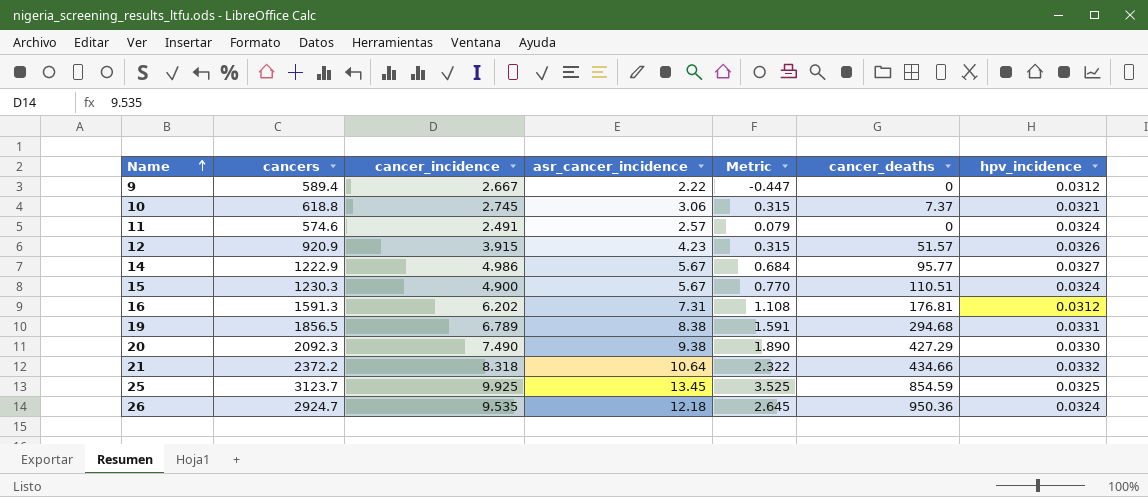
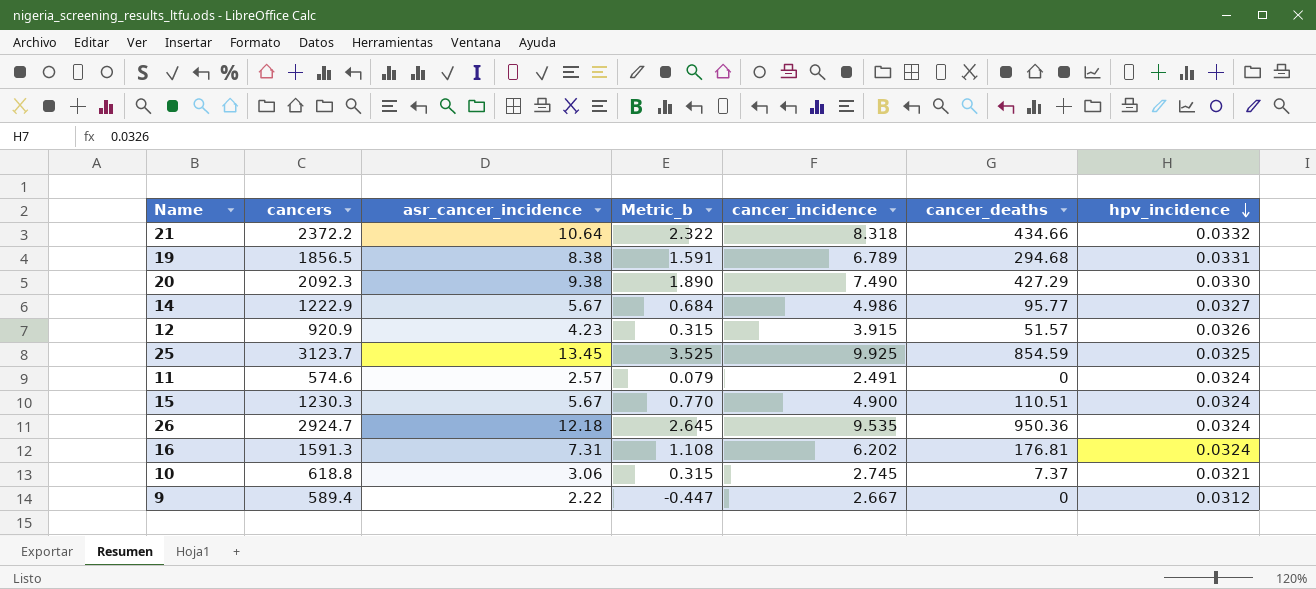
row order: Name ascending -> hpv_incidence descending
column name: Metric -> Metric_b
column cancer_incidence | position: 3 -> 5
16 | hpv_incidence: 0.0312 -> 0.0324

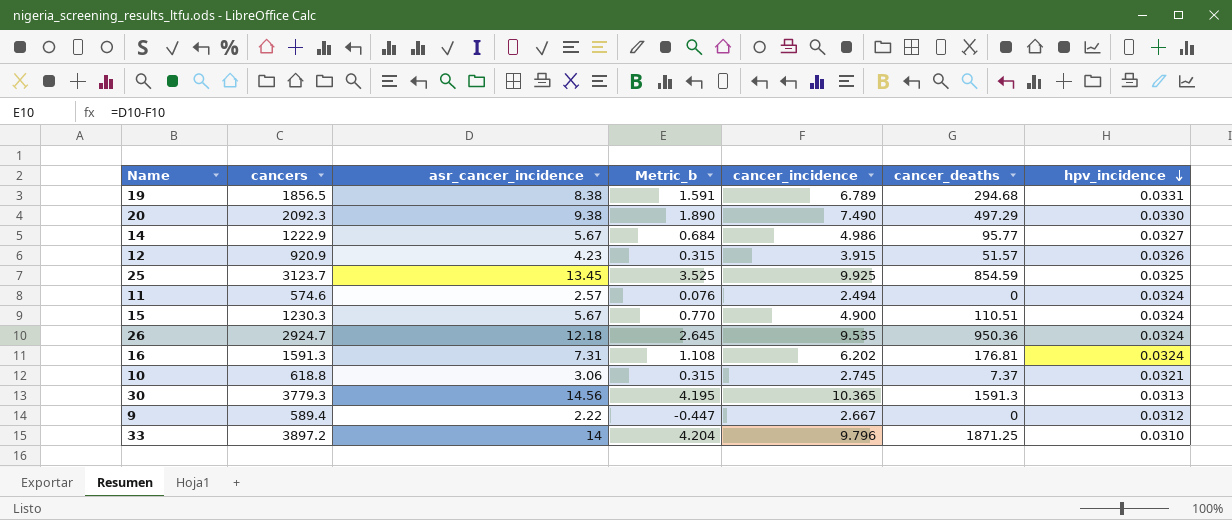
row 21: 2372.2 | 10.64 | 2.322 | 8.318 | 434.66 | 0.0332 -> none
20 | cancer_deaths: 427.29 -> 497.29
11 | Metric_b: 0.079 -> 0.076
11 | cancer_incidence: 2.491 -> 2.494
row 30: none -> 3779.3 | 14.56 | 4.195 | 10.365 | 1591.3 | 0.0313
row 33: none -> 3897.2 | 14 | 4.204 | 9.796 | 1871.25 | 0.0310

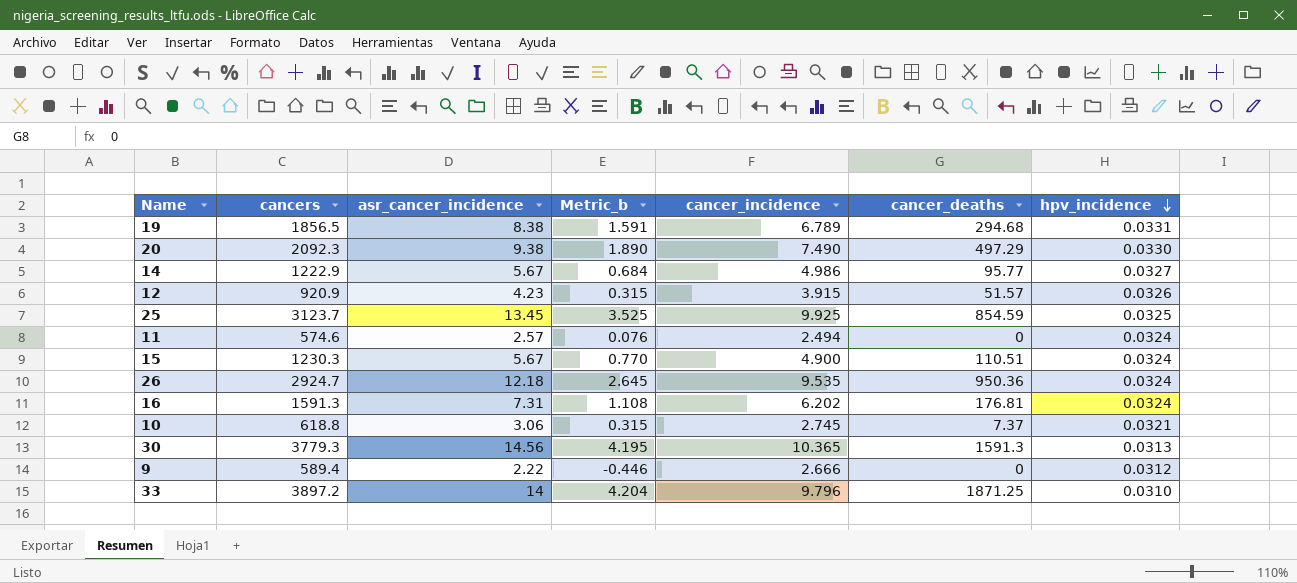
9 | Metric_b: -0.447 -> -0.446
9 | cancer_incidence: 2.667 -> 2.666

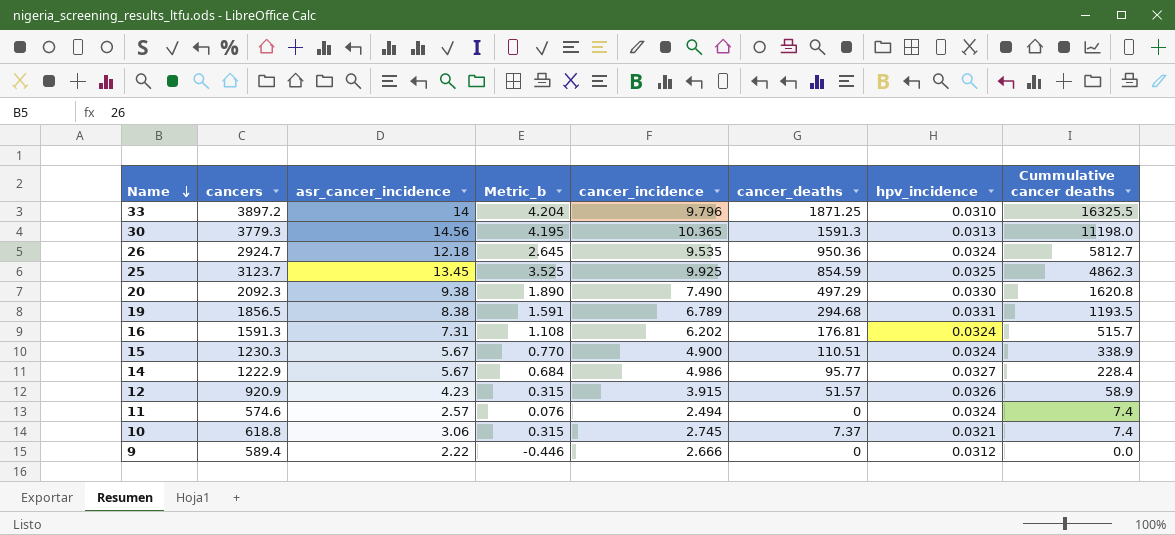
row order: hpv_incidence descending -> Name descending
column Cummulative cancer deaths | position: none -> 8

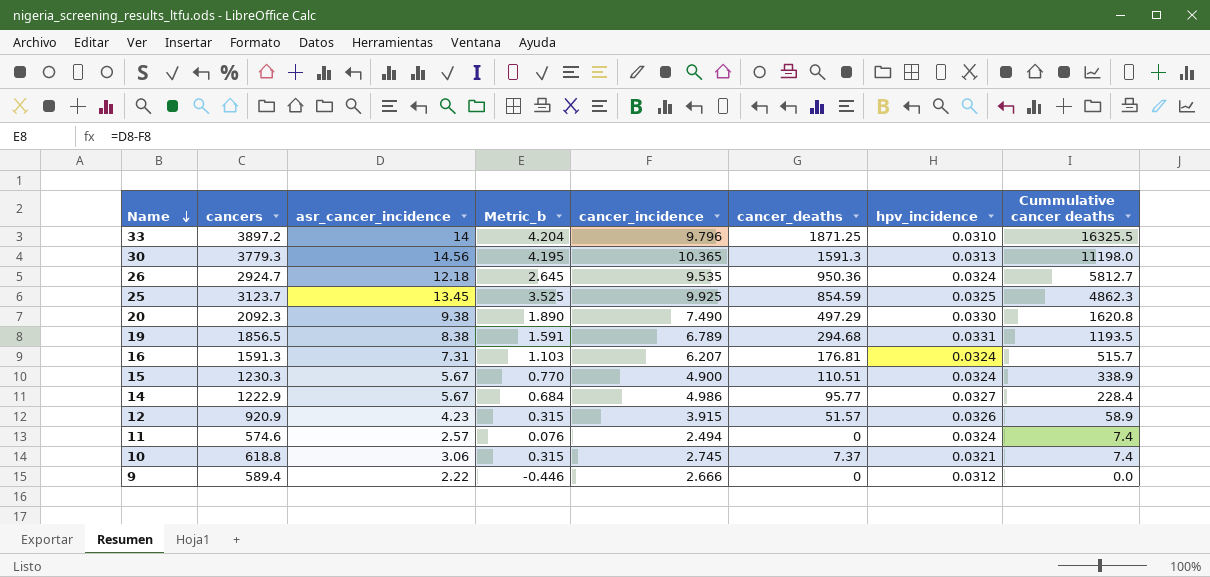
16 | Metric_b: 1.108 -> 1.103
16 | cancer_incidence: 6.202 -> 6.207

